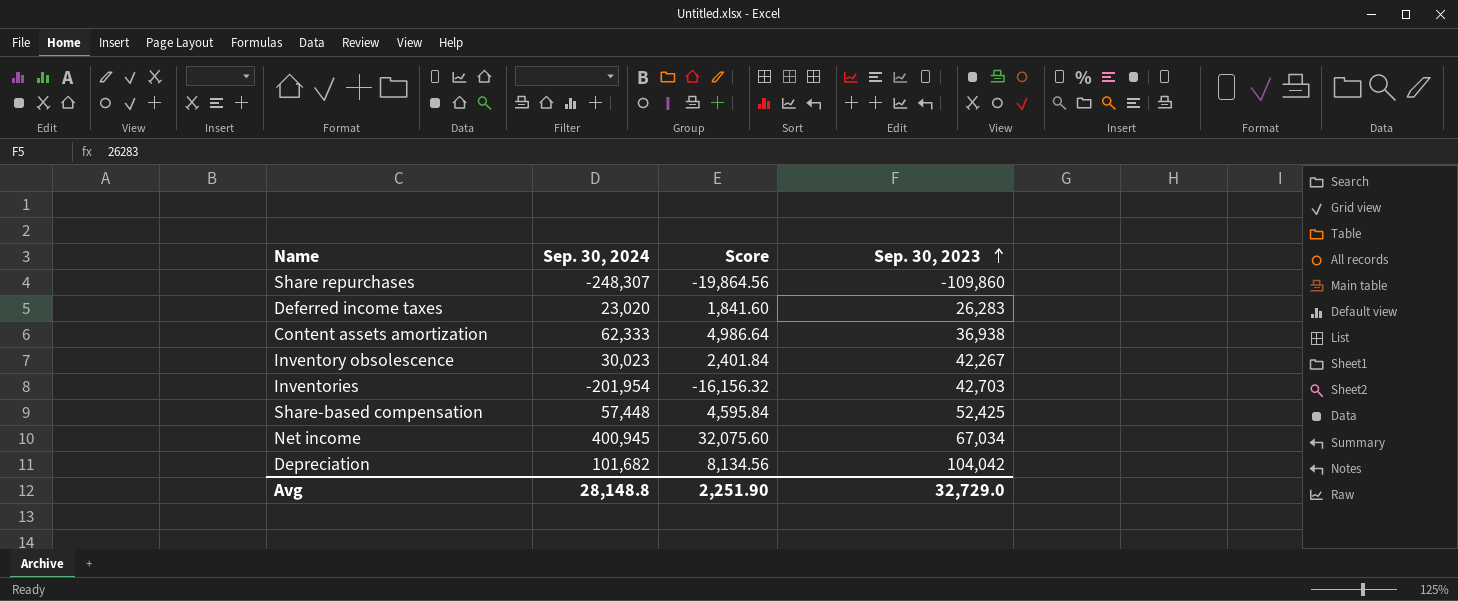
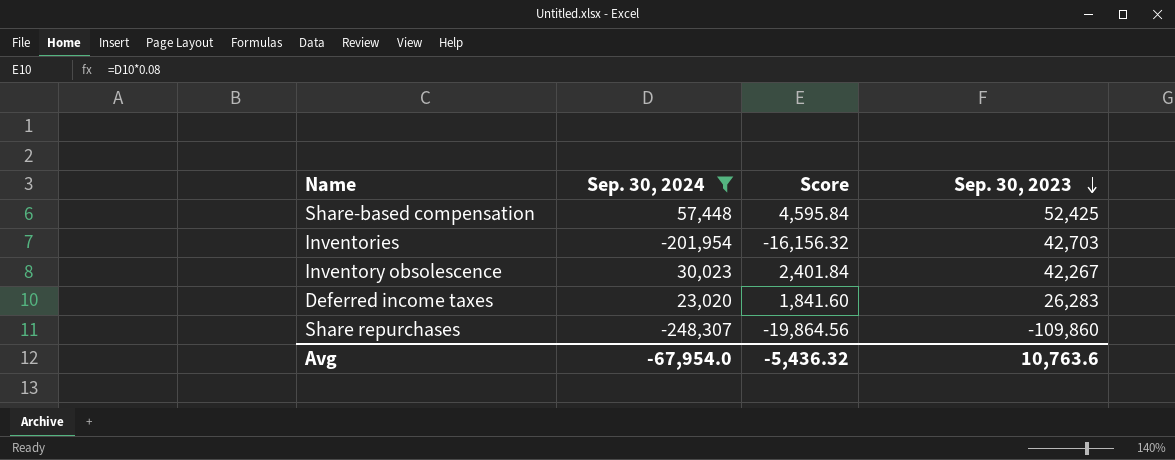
filter: none -> Sep. 30, 2024 <= 57,448
row order: Sep. 30, 2023 ascending -> Sep. 30, 2023 descending
Avg | Sep. 30, 2024: 28,148.8 -> -67,954.0
Avg | Score: 2,251.90 -> -5,436.32
Avg | Sep. 30, 2023: 32,729.0 -> 10,763.6

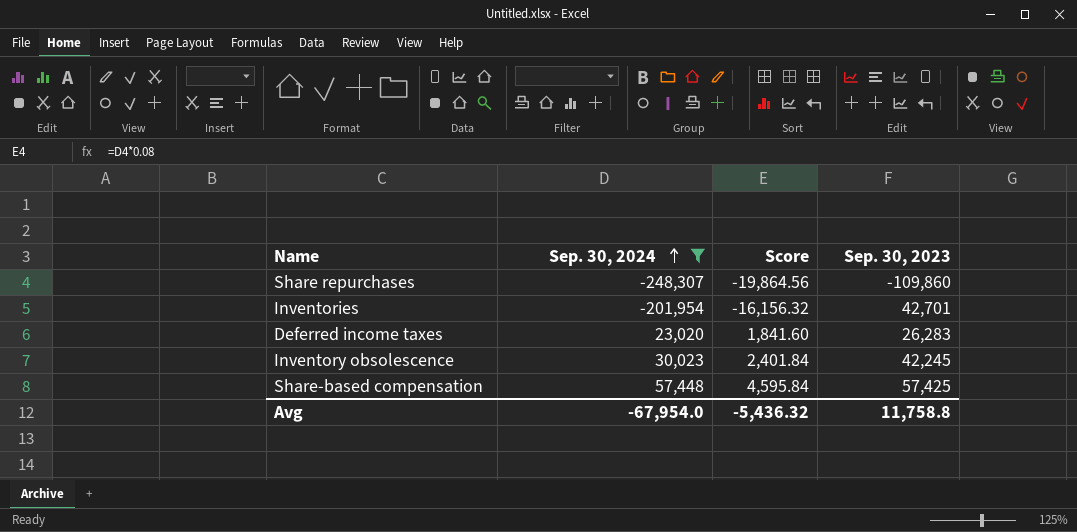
row order: Sep. 30, 2023 descending -> Sep. 30, 2024 ascending
Inventories | Sep. 30, 2023: 42,703 -> 42,701
Inventory obsolescence | Sep. 30, 2023: 42,267 -> 42,245
Share-based compensation | Sep. 30, 2023: 52,425 -> 57,425
Avg | Sep. 30, 2023: 10,763.6 -> 11,758.8

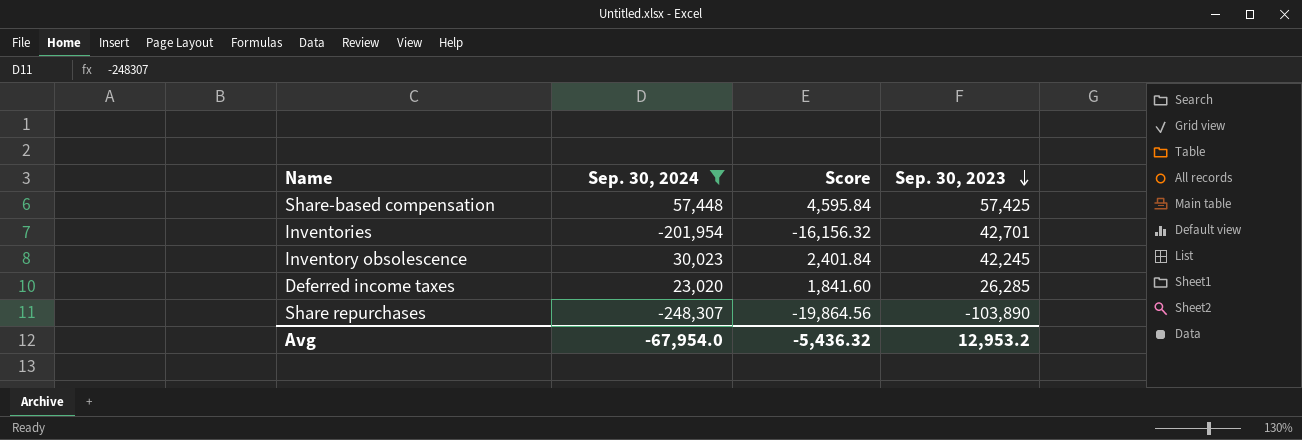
row order: Sep. 30, 2024 ascending -> Sep. 30, 2023 descending
Deferred income taxes | Sep. 30, 2023: 26,283 -> 26,285
Share repurchases | Sep. 30, 2023: -109,860 -> -103,890
Avg | Sep. 30, 2023: 11,758.8 -> 12,953.2

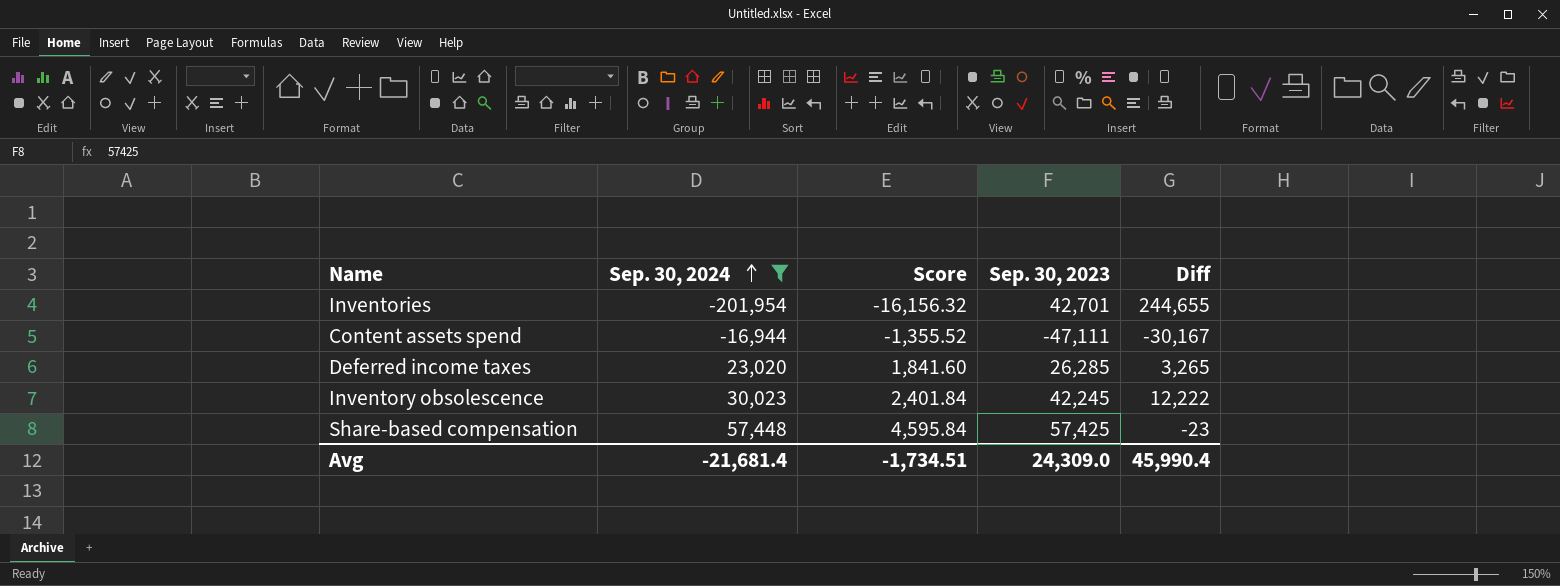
row order: Sep. 30, 2023 descending -> Sep. 30, 2024 ascending
column Diff | formula: none -> [Sep. 30, 2023] - [Sep. 30, 2024]
row Share repurchases: -248,307 | -19,864.56 | -103,890 -> none
row Content assets spend: none -> -16,944 | -1,355.52 | -47,111 | -30,167
Avg | Sep. 30, 2024: -67,954.0 -> -21,681.4
Avg | Score: -5,436.32 -> -1,734.51
Avg | Sep. 30, 2023: 12,953.2 -> 24,309.0

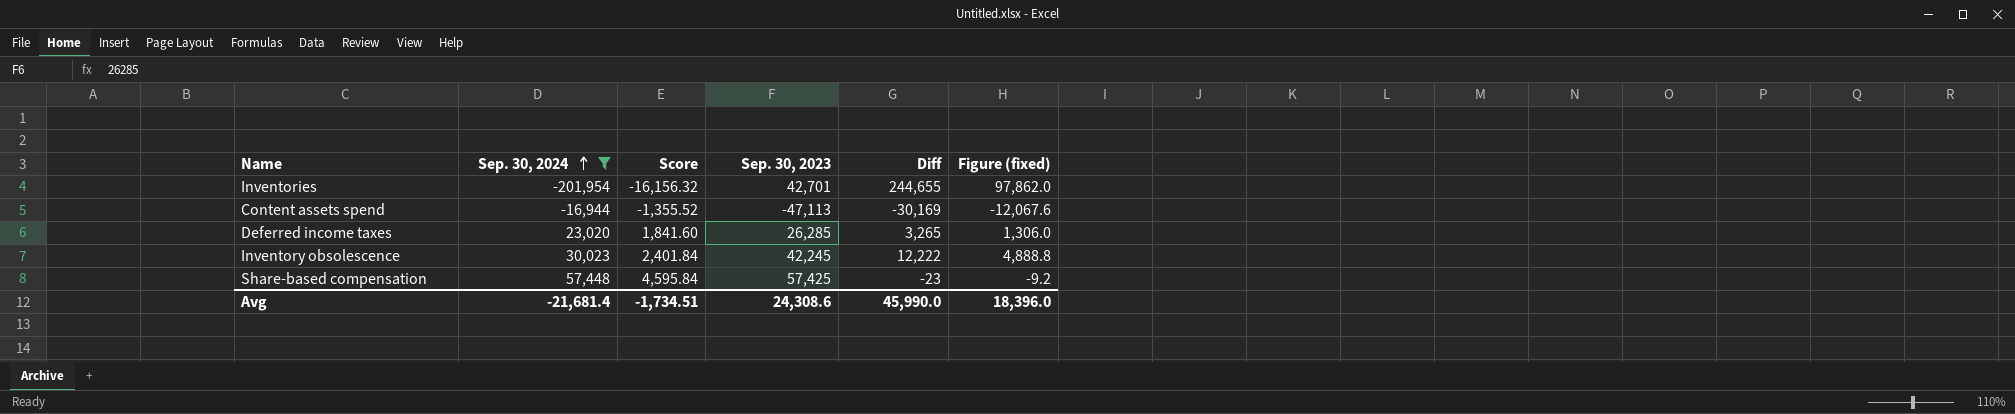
column Figure (fixed) | formula: none -> [Diff] * 0.4
Content assets spend | Sep. 30, 2023: -47,111 -> -47,113
Content assets spend | Diff: -30,167 -> -30,169
Avg | Sep. 30, 2023: 24,309.0 -> 24,308.6
Avg | Diff: 45,990.4 -> 45,990.0

